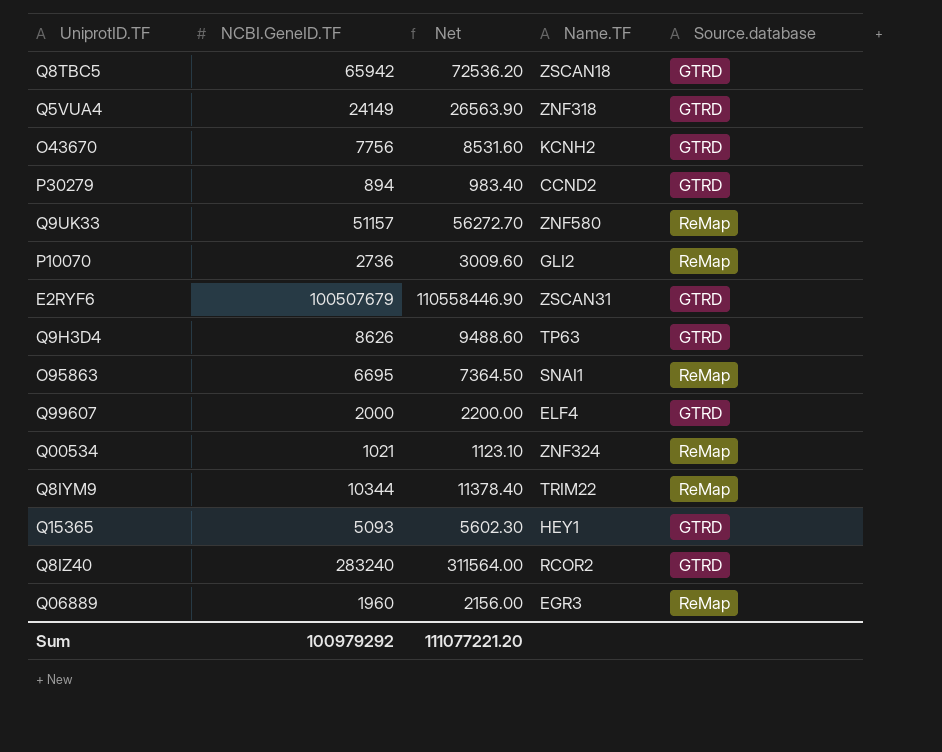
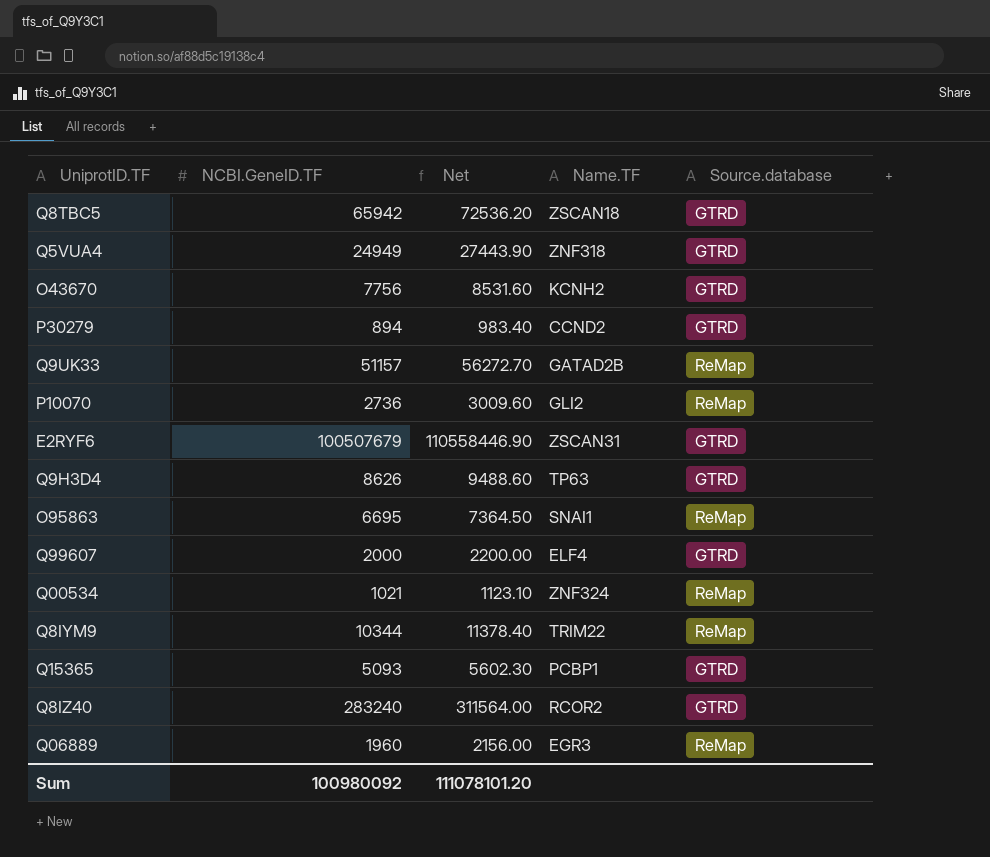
Q5VUA4 | NCBI.GeneID.TF: 24149 -> 24949
Q5VUA4 | Net: 26563.90 -> 27443.90
Q9UK33 | Name.TF: ZNF580 -> GATAD2B
Q15365 | Name.TF: HEY1 -> PCBP1
Sum | NCBI.GeneID.TF: 100979292 -> 100980092
Sum | Net: 111077221.20 -> 111078101.20

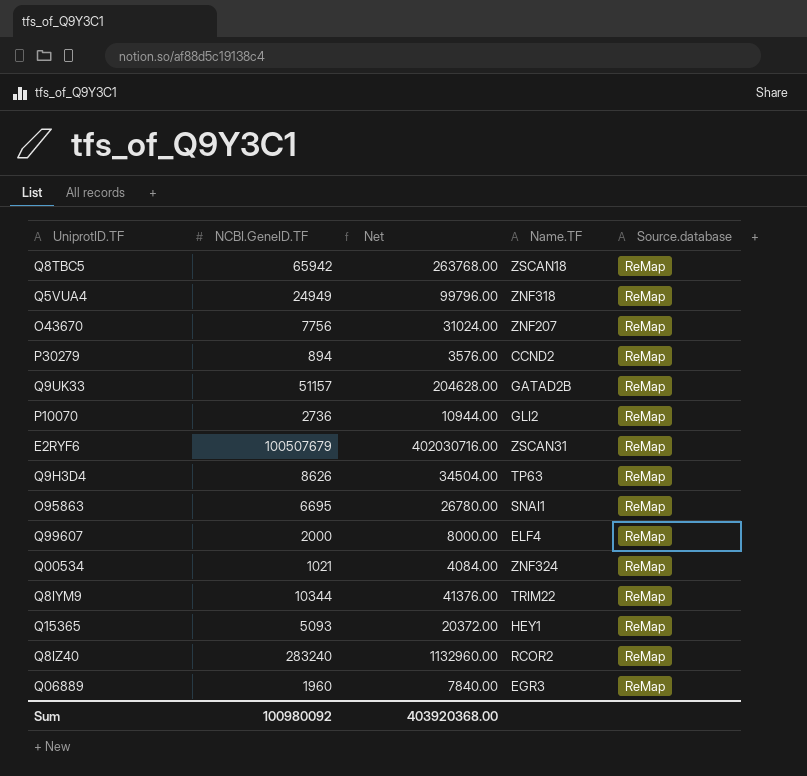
column Net | formula: [NCBI.GeneID.TF] * 1.1 -> [NCBI.GeneID.TF] * 4
Q8TBC5 | Source.database: GTRD -> ReMap
Q5VUA4 | Source.database: GTRD -> ReMap
O43670 | Name.TF: KCNH2 -> ZNF207
O43670 | Source.database: GTRD -> ReMap
P30279 | Source.database: GTRD -> ReMap
E2RYF6 | Source.database: GTRD -> ReMap
Q9H3D4 | Source.database: GTRD -> ReMap
Q99607 | Source.database: GTRD -> ReMap
Q15365 | Name.TF: PCBP1 -> HEY1
Q15365 | Source.database: GTRD -> ReMap
Q8IZ40 | Source.database: GTRD -> ReMap
Sum | Net: 111078101.20 -> 403920368.00

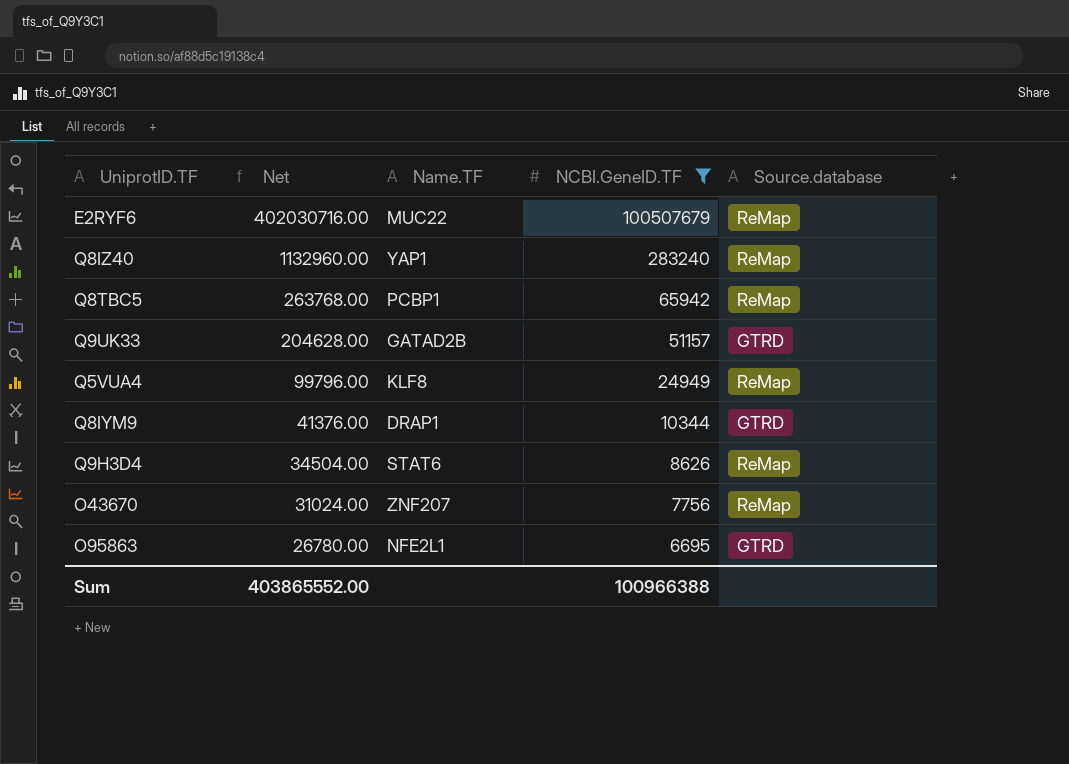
filter: none -> NCBI.GeneID.TF >= 6695
row order: none -> Net descending
column NCBI.GeneID.TF | position: 2 -> 4
E2RYF6 | Name.TF: ZSCAN31 -> MUC22
Q8IZ40 | Name.TF: RCOR2 -> YAP1
Q8TBC5 | Name.TF: ZSCAN18 -> PCBP1
Q9UK33 | Source.database: ReMap -> GTRD
Q5VUA4 | Name.TF: ZNF318 -> KLF8
Q8IYM9 | Name.TF: TRIM22 -> DRAP1
Q8IYM9 | Source.database: ReMap -> GTRD
Q9H3D4 | Name.TF: TP63 -> STAT6
O95863 | Name.TF: SNAI1 -> NFE2L1
O95863 | Source.database: ReMap -> GTRD
Sum | Net: 403920368.00 -> 403865552.00
Sum | NCBI.GeneID.TF: 100980092 -> 100966388

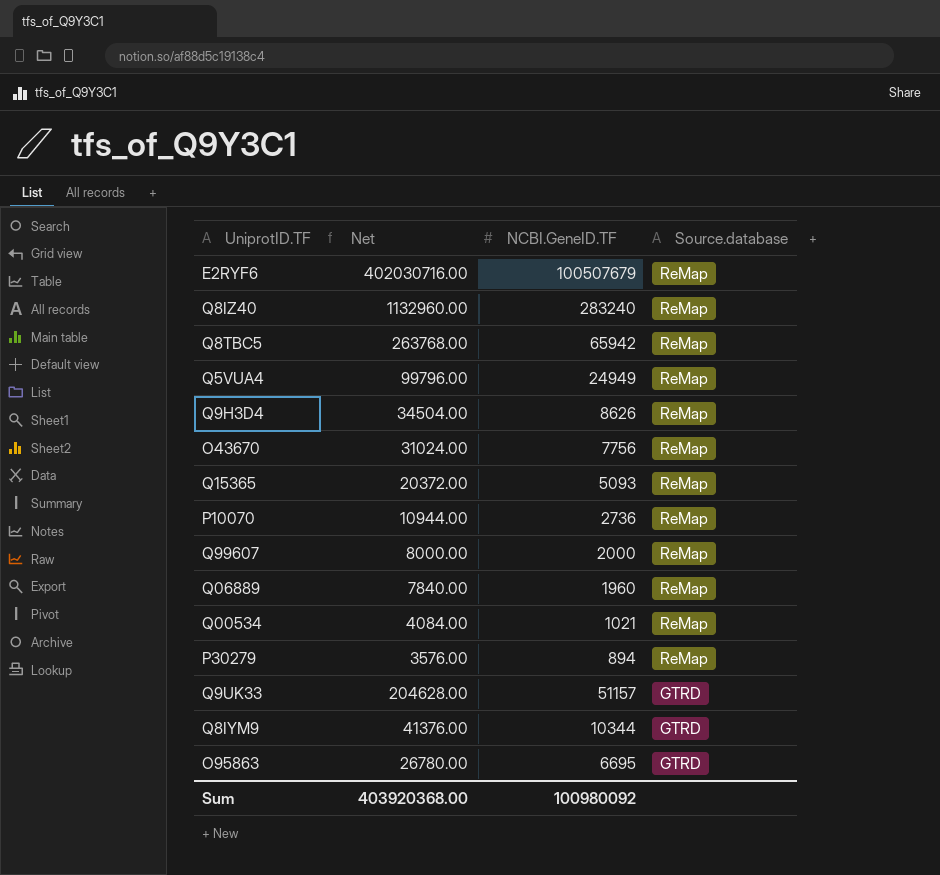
filter: NCBI.GeneID.TF >= 6695 -> none
row order: Net descending -> Source.database descending
column Name.TF | position: 3 -> none
Sum | Net: 403865552.00 -> 403920368.00
Sum | NCBI.GeneID.TF: 100966388 -> 100980092

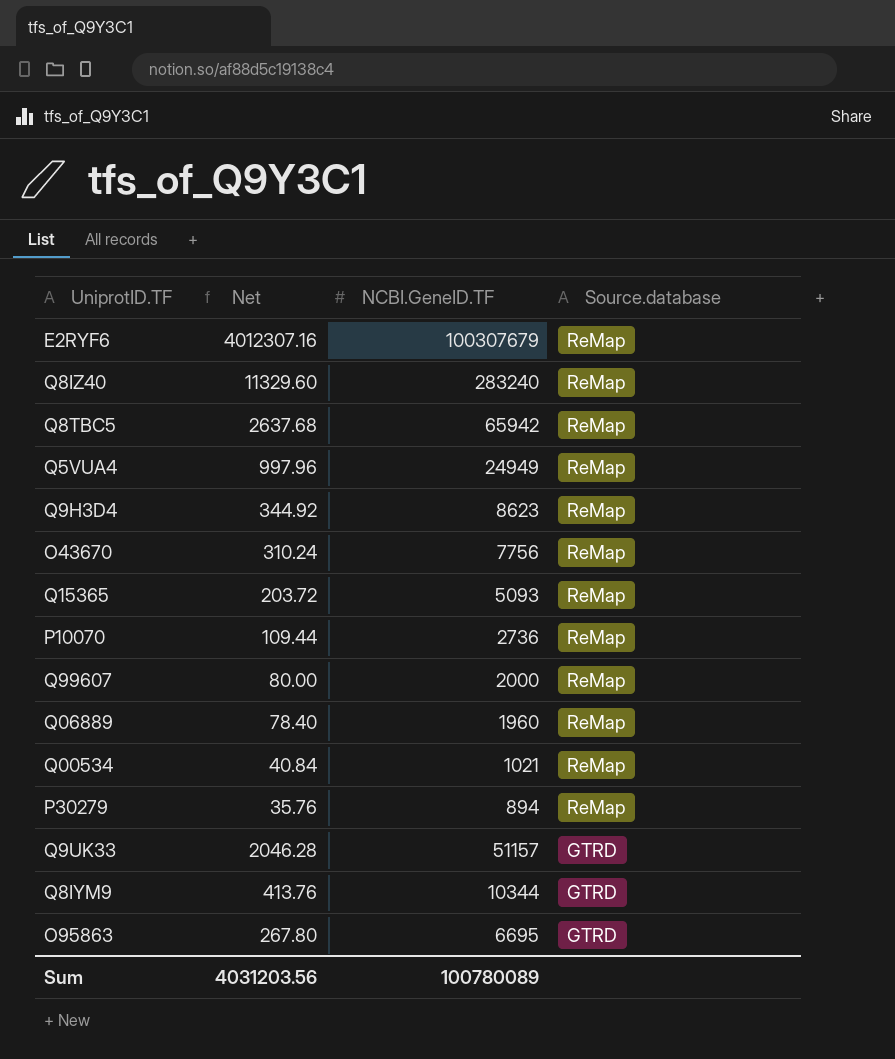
column Net | formula: [NCBI.GeneID.TF] * 4 -> [NCBI.GeneID.TF] * 0.04
E2RYF6 | NCBI.GeneID.TF: 100507679 -> 100307679
Q9H3D4 | NCBI.GeneID.TF: 8626 -> 8623
Sum | Net: 403920368.00 -> 4031203.56
Sum | NCBI.GeneID.TF: 100980092 -> 100780089

